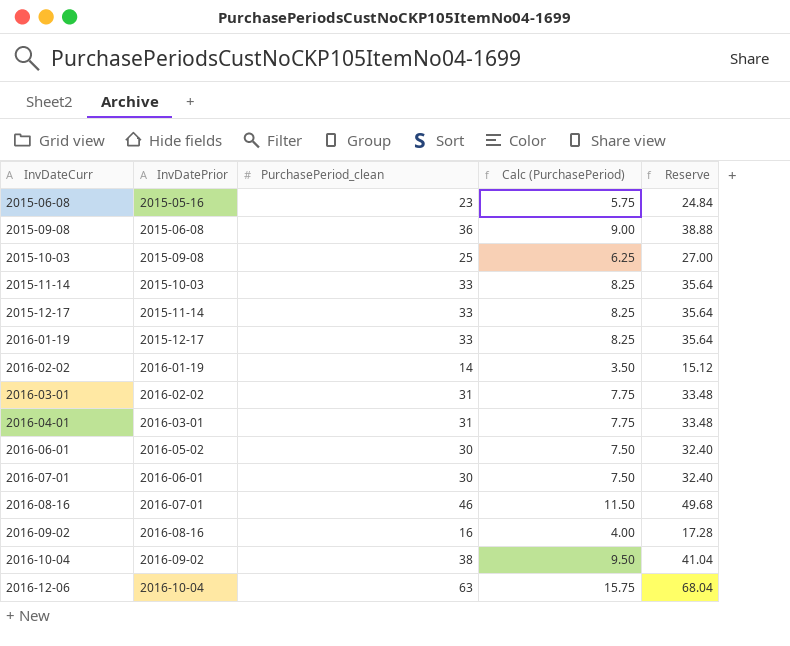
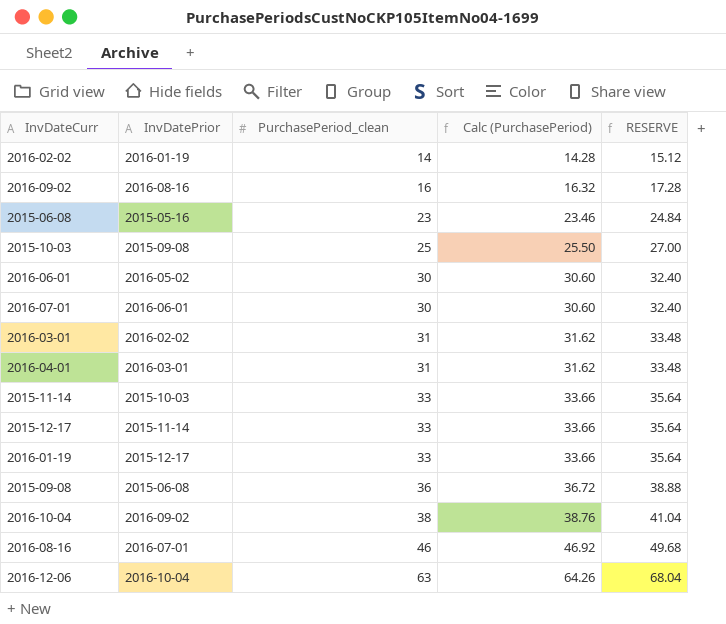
row order: InvDateCurr ascending -> PurchasePeriod_clean ascending
column Calc (PurchasePeriod) | formula: [PurchasePeriod_clean] * 0.25 -> [PurchasePeriod_clean] * 1.02
column name: Reserve -> RESERVE

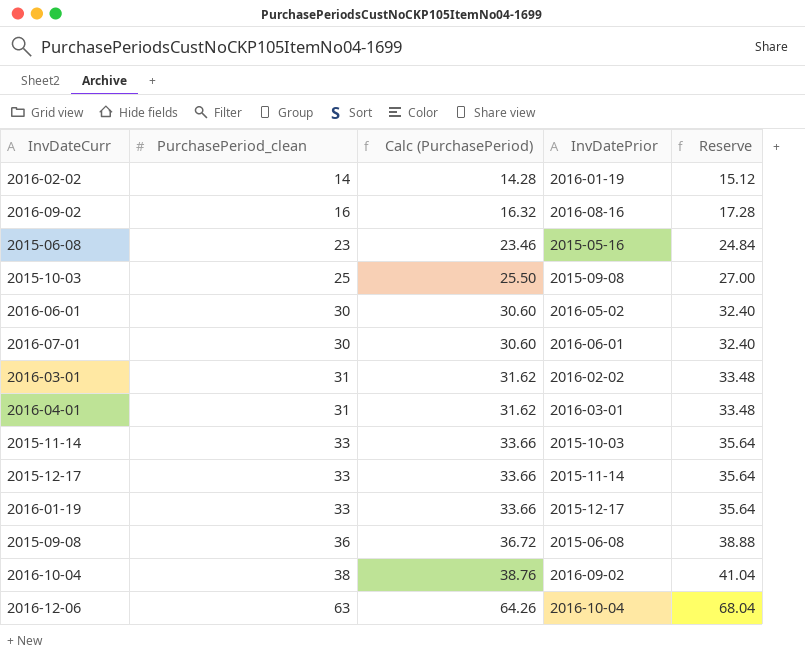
column InvDatePrior | position: 2 -> 4
column name: RESERVE -> Reserve
row 2016-08-16: 2016-07-01 | 46 | 46.92 | 49.68 -> none

